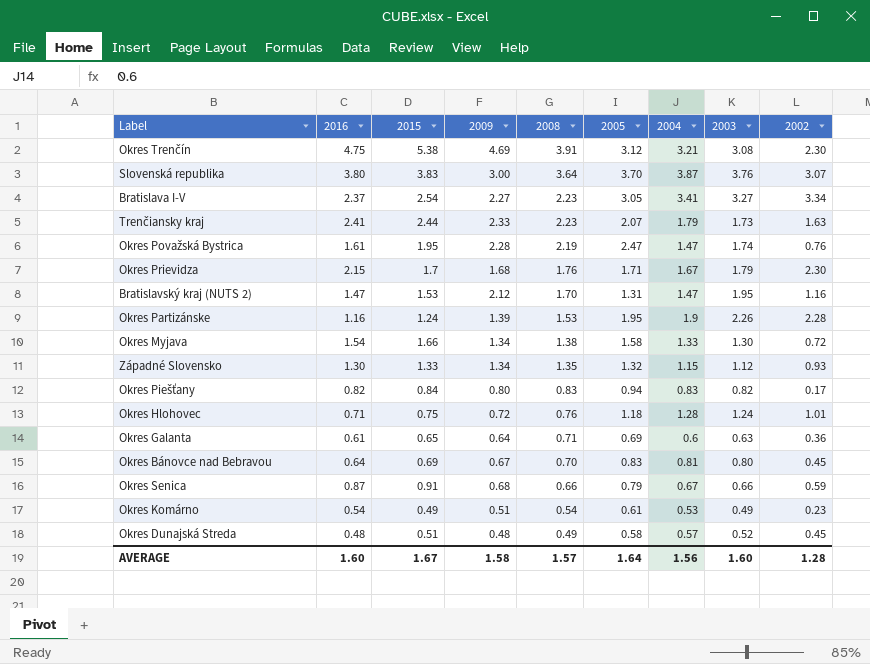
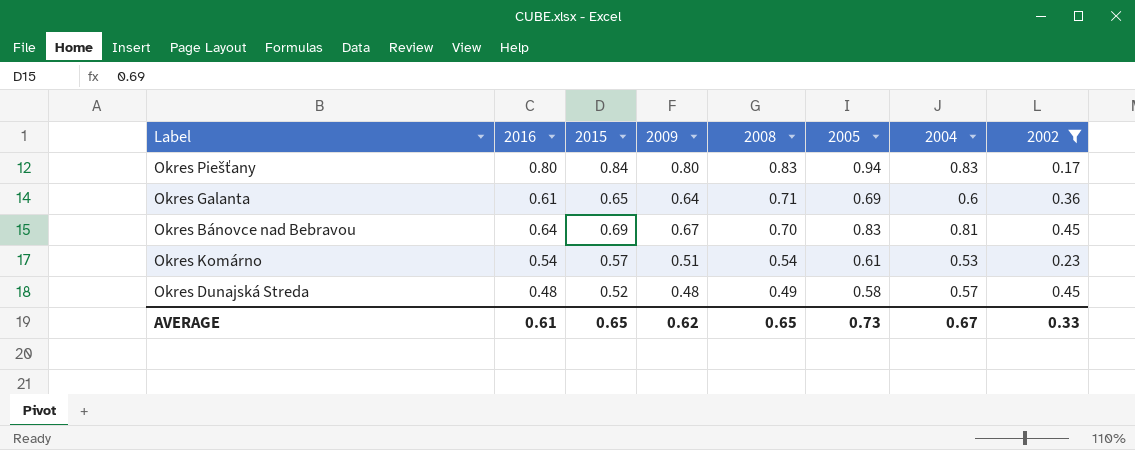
filter: none -> 2002 <= 0.45
column 2003 | position: 8 -> none
Okres Piešťany | 2016: 0.82 -> 0.80
Okres Komárno | 2015: 0.49 -> 0.57
Okres Dunajská Streda | 2015: 0.51 -> 0.52
AVERAGE | 2016: 1.60 -> 0.61
AVERAGE | 2015: 1.67 -> 0.65
AVERAGE | 2009: 1.58 -> 0.62
AVERAGE | 2008: 1.57 -> 0.65
AVERAGE | 2005: 1.64 -> 0.73
AVERAGE | 2004: 1.56 -> 0.67
AVERAGE | 2002: 1.28 -> 0.33

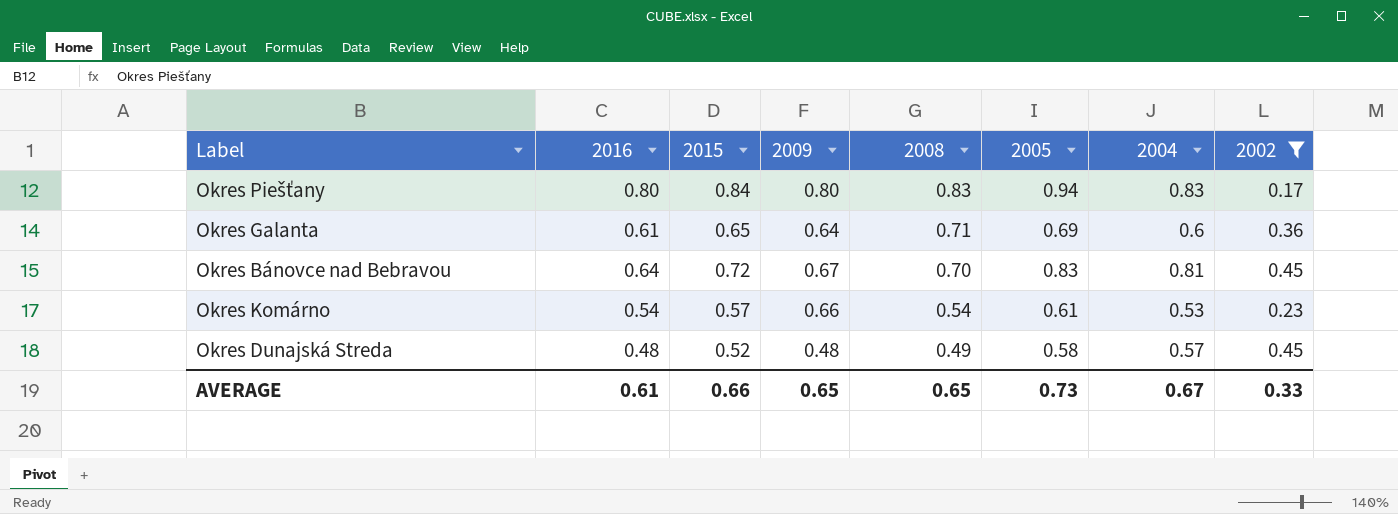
Okres Bánovce nad Bebravou | 2015: 0.69 -> 0.72
Okres Komárno | 2009: 0.51 -> 0.66
AVERAGE | 2015: 0.65 -> 0.66
AVERAGE | 2009: 0.62 -> 0.65

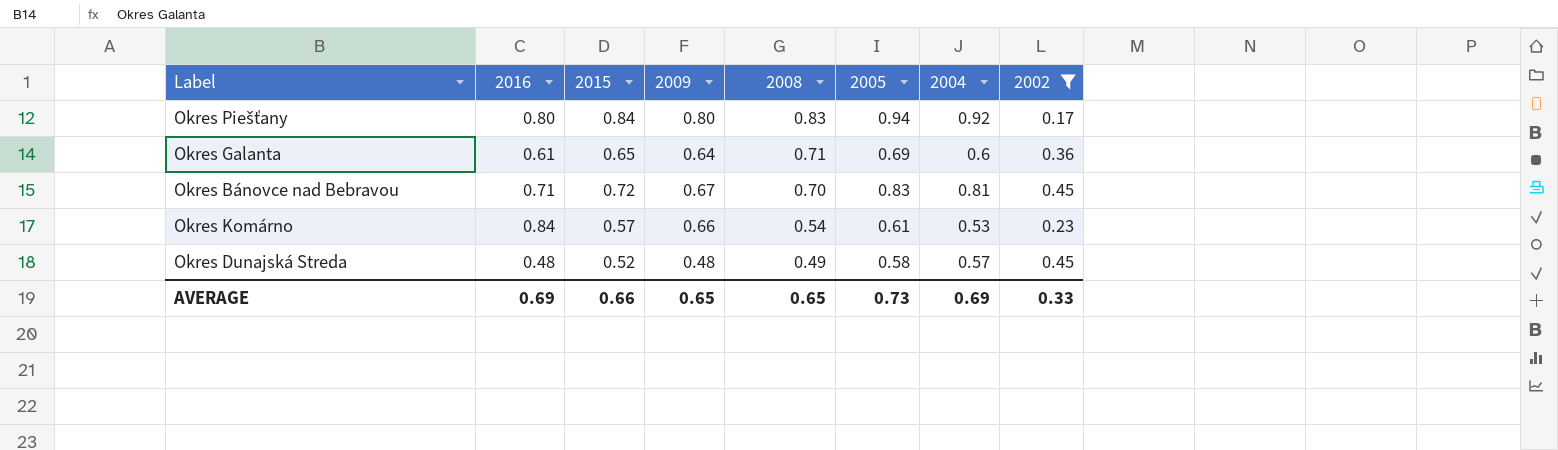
Okres Piešťany | 2004: 0.83 -> 0.92
Okres Bánovce nad Bebravou | 2016: 0.64 -> 0.71
Okres Komárno | 2016: 0.54 -> 0.84
AVERAGE | 2016: 0.61 -> 0.69
AVERAGE | 2004: 0.67 -> 0.69

